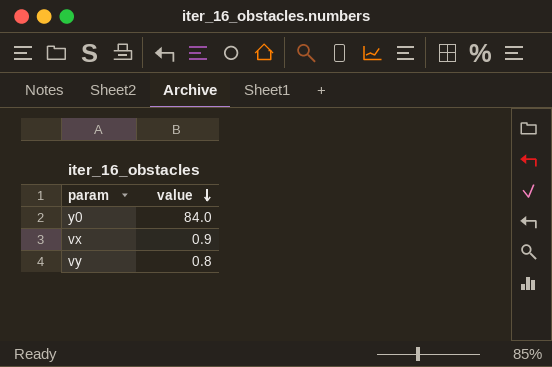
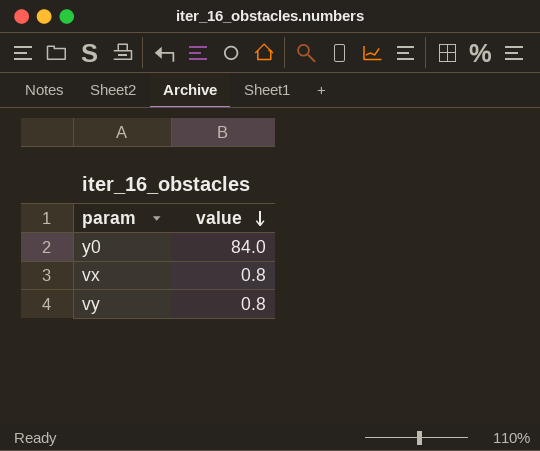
vx | value: 0.9 -> 0.8

